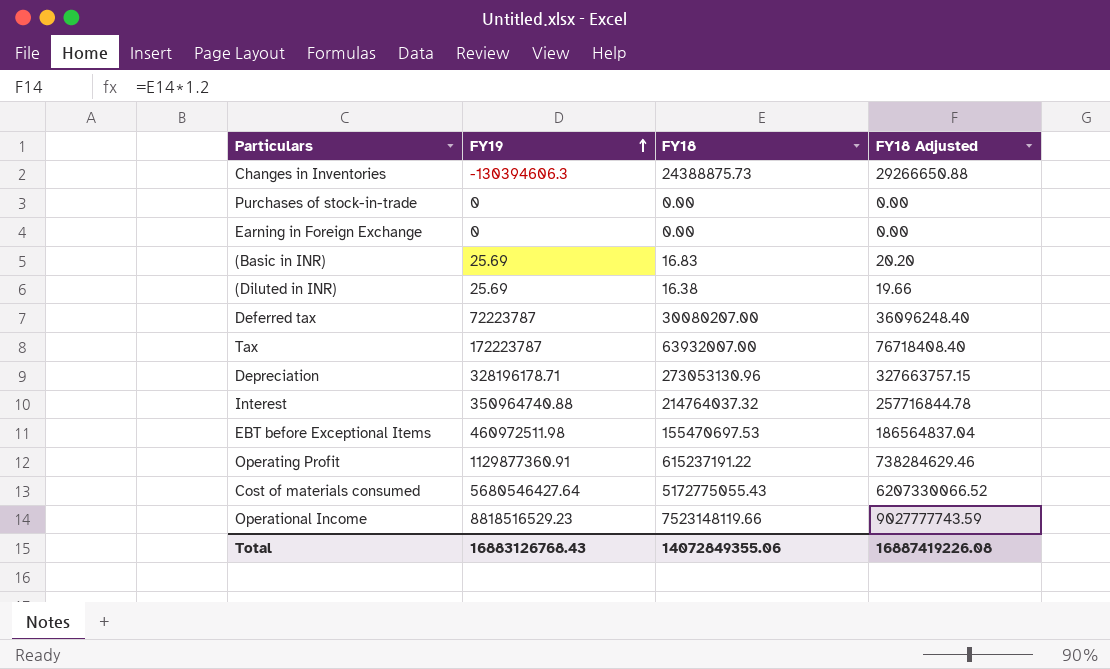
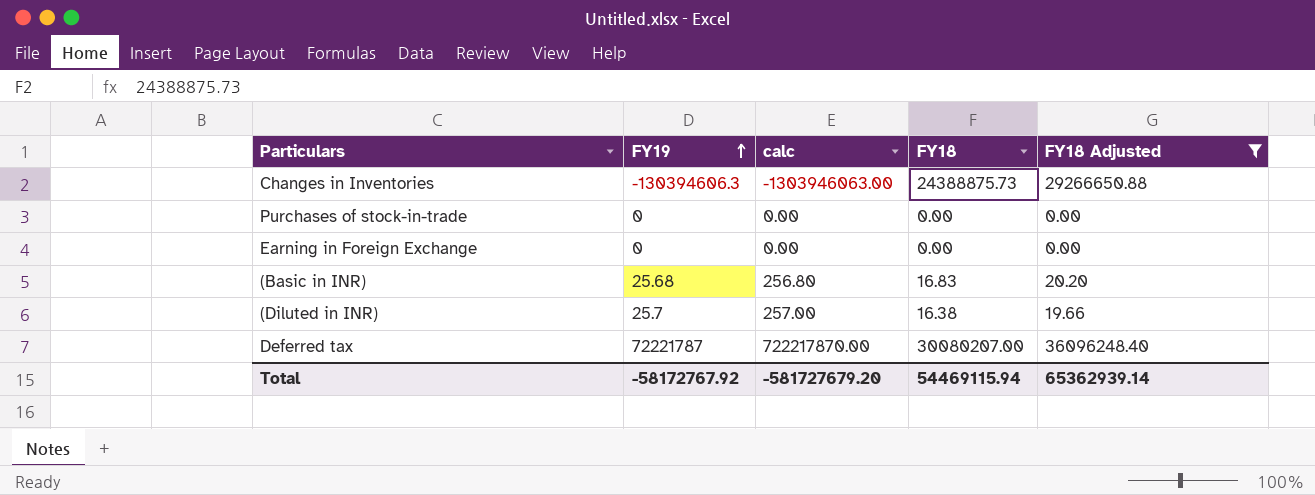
filter: none -> FY18 Adjusted <= 36096248.40
column calc | formula: none -> [FY19] * 10
(Basic in INR) | FY19: 25.69 -> 25.68
(Diluted in INR) | FY19: 25.69 -> 25.7
Deferred tax | FY19: 72223787 -> 72221787
Total | FY19: 16883126768.43 -> -58172767.92
Total | FY18: 14072849355.06 -> 54469115.94
Total | FY18 Adjusted: 16887419226.08 -> 65362939.14

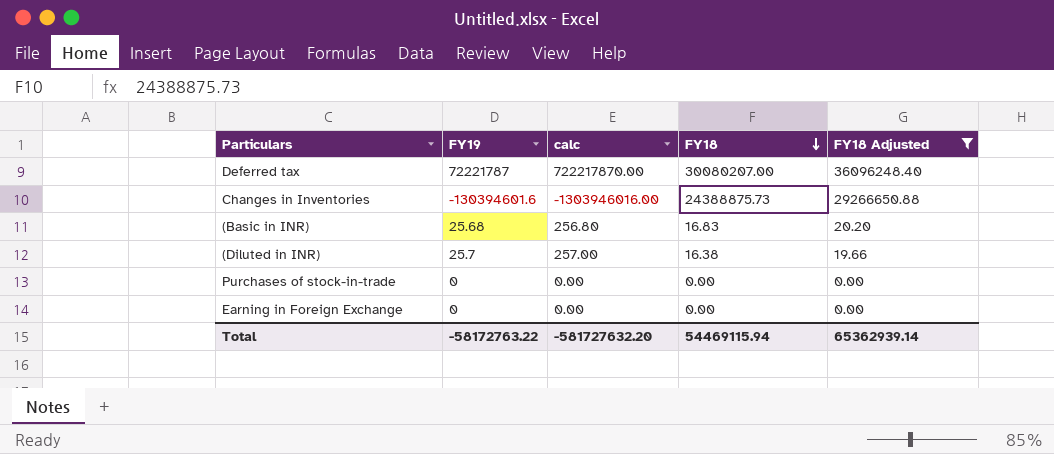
row order: FY19 ascending -> FY18 descending
Changes in Inventories | FY19: -130394606.3 -> -130394601.6
Changes in Inventories | calc: -1303946063.00 -> -1303946016.00
Total | FY19: -58172767.92 -> -58172763.22
Total | calc: -581727679.20 -> -581727632.20

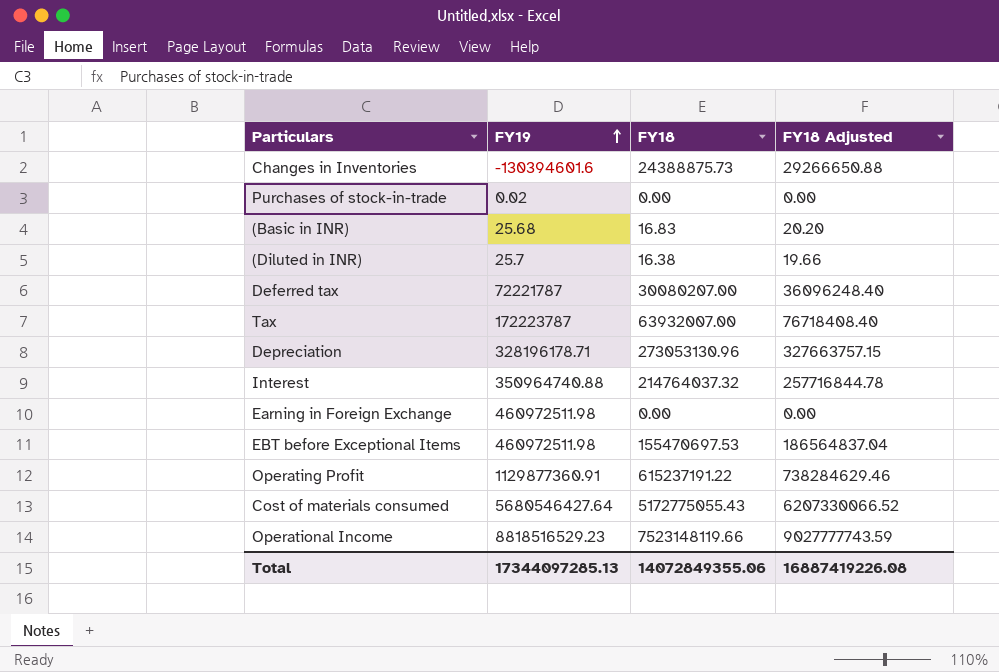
filter: FY18 Adjusted <= 36096248.40 -> none
row order: FY18 descending -> FY19 ascending
column calc | formula: [FY19] * 10 -> none
Purchases of stock-in-trade | FY19: 0 -> 0.02
Earning in Foreign Exchange | FY19: 0 -> 460972511.98
Total | FY19: -58172763.22 -> 17344097285.13
Total | FY18: 54469115.94 -> 14072849355.06
Total | FY18 Adjusted: 65362939.14 -> 16887419226.08

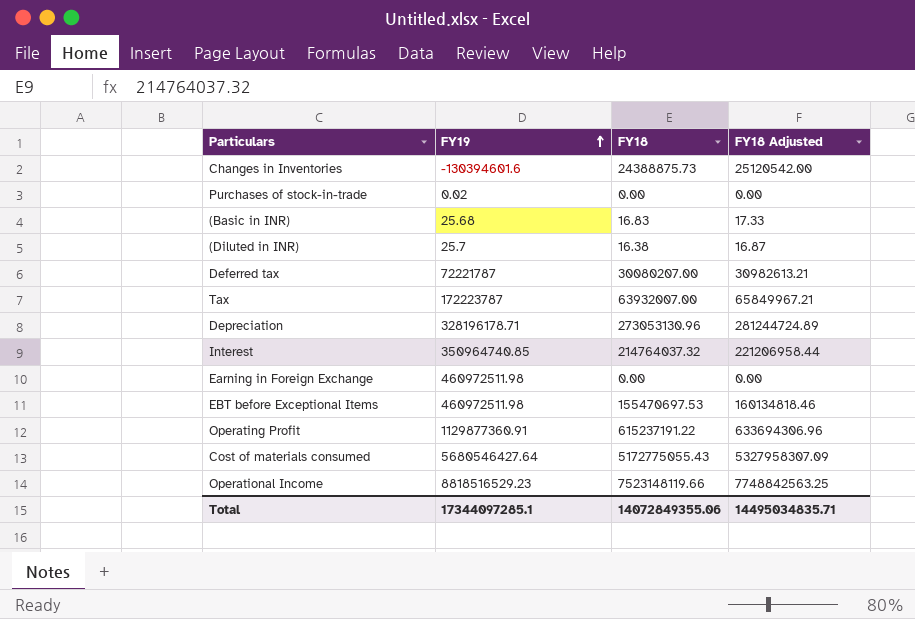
column FY18 Adjusted | formula: [FY18] * 1.2 -> [FY18] * 1.03
Interest | FY19: 350964740.88 -> 350964740.85
Total | FY19: 17344097285.13 -> 17344097285.1
Total | FY18 Adjusted: 16887419226.08 -> 14495034835.71

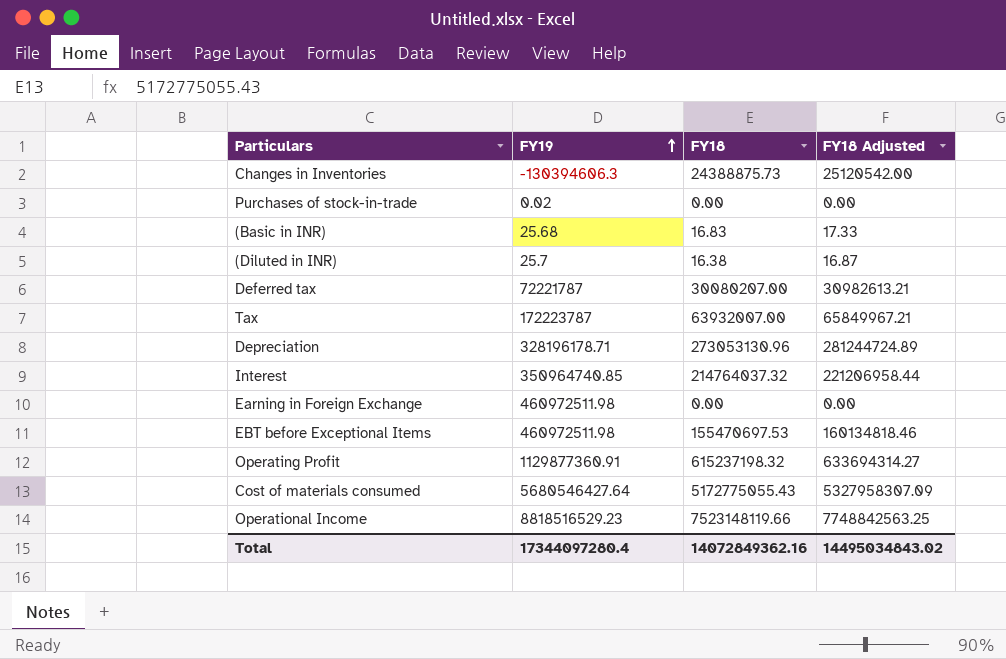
Changes in Inventories | FY19: -130394601.6 -> -130394606.3
Operating Profit | FY18: 615237191.22 -> 615237198.32
Operating Profit | FY18 Adjusted: 633694306.96 -> 633694314.27
Total | FY19: 17344097285.1 -> 17344097280.4
Total | FY18: 14072849355.06 -> 14072849362.16
Total | FY18 Adjusted: 14495034835.71 -> 14495034843.02

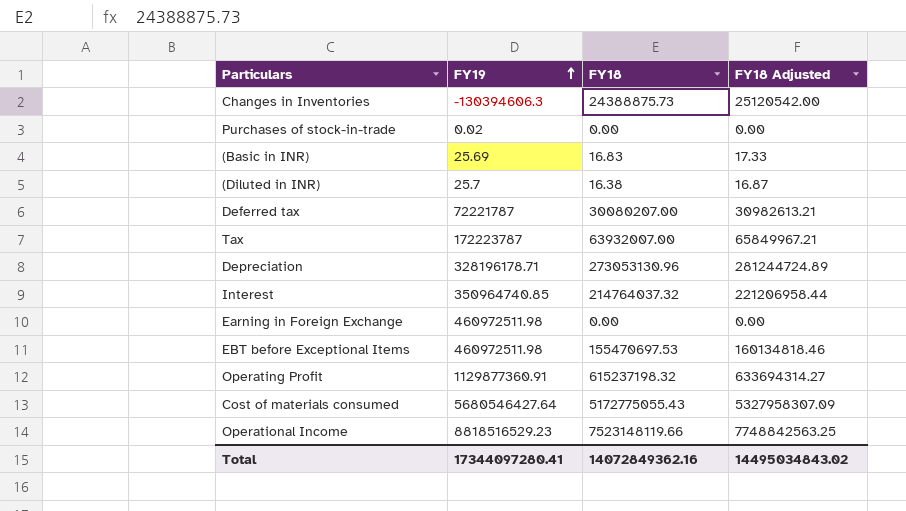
(Basic in INR) | FY19: 25.68 -> 25.69
Total | FY19: 17344097280.4 -> 17344097280.41

